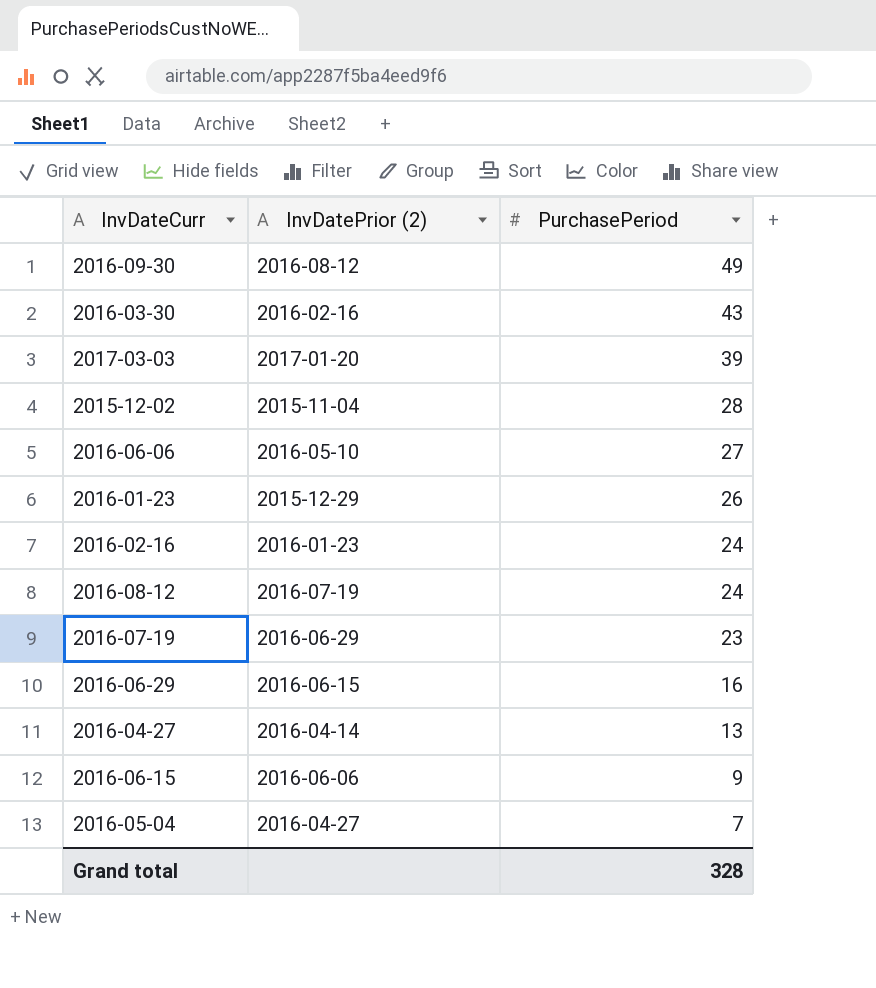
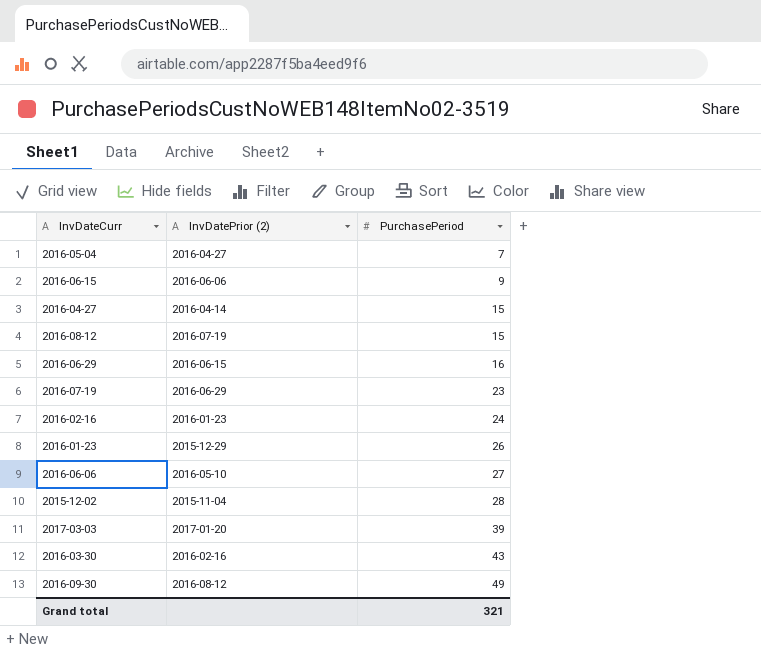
row order: PurchasePeriod descending -> PurchasePeriod ascending
2016-04-27 | PurchasePeriod: 13 -> 15
2016-08-12 | PurchasePeriod: 24 -> 15
Grand total | PurchasePeriod: 328 -> 321

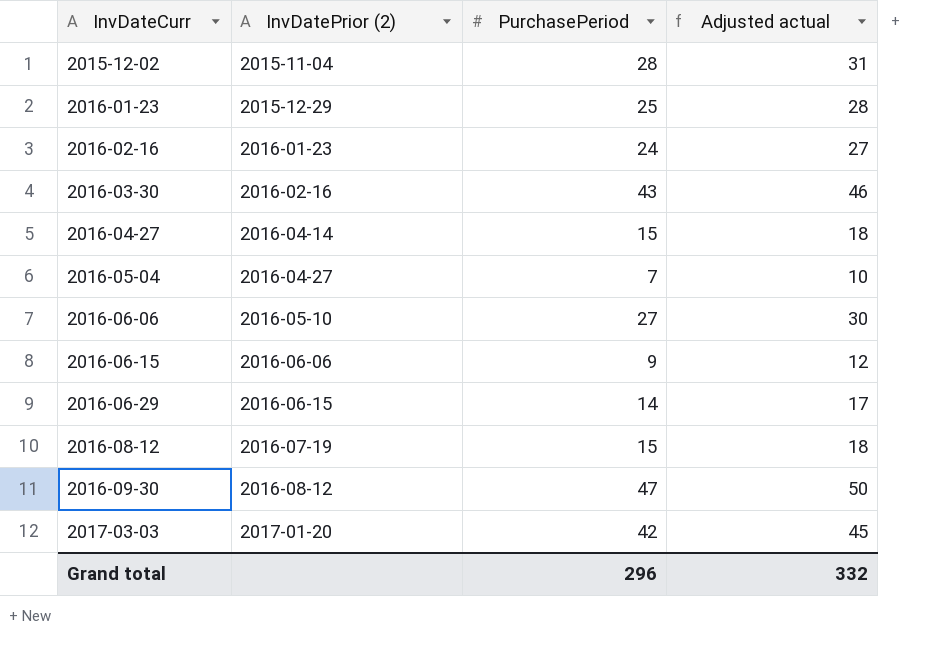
row order: PurchasePeriod ascending -> InvDateCurr ascending
column Adjusted actual | formula: none -> [PurchasePeriod] + 3
row 2016-07-19: 2016-06-29 | 23 -> none
2016-01-23 | PurchasePeriod: 26 -> 25
2016-06-29 | PurchasePeriod: 16 -> 14
2016-09-30 | PurchasePeriod: 49 -> 47
2017-03-03 | PurchasePeriod: 39 -> 42
Grand total | PurchasePeriod: 321 -> 296

